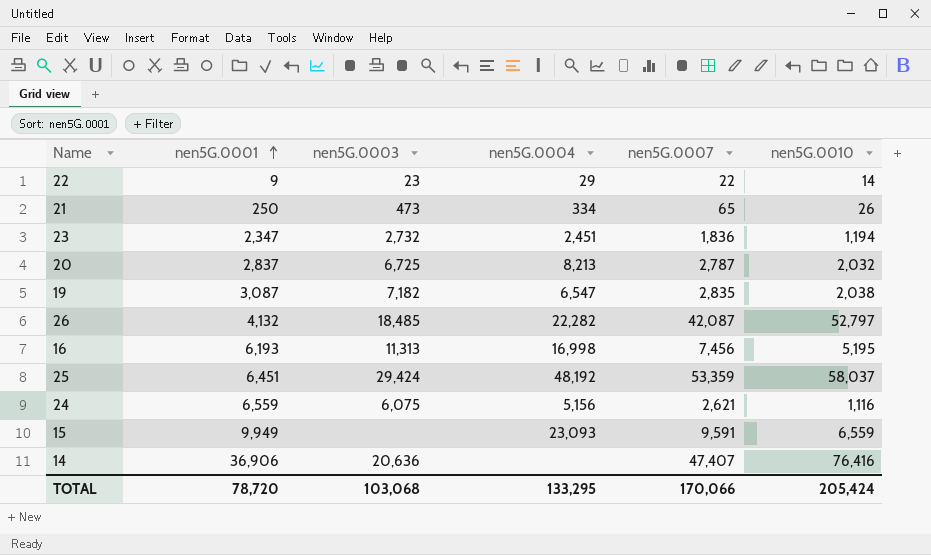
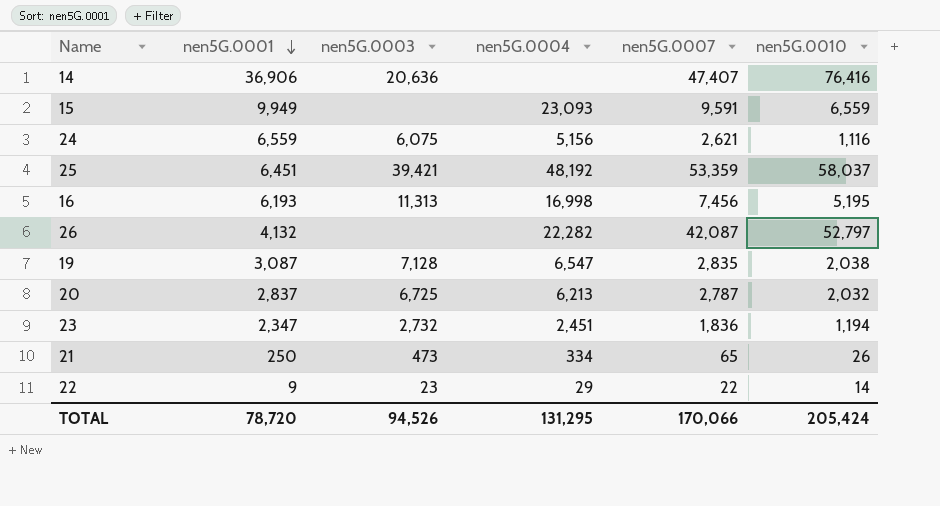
row order: nen5G.0001 ascending -> nen5G.0001 descending
25 | nen5G.0003: 29,424 -> 39,421
26 | nen5G.0003: 18,485 -> none
19 | nen5G.0003: 7,182 -> 7,128
20 | nen5G.0004: 8,213 -> 6,213
TOTAL | nen5G.0003: 103,068 -> 94,526
TOTAL | nen5G.0004: 133,295 -> 131,295

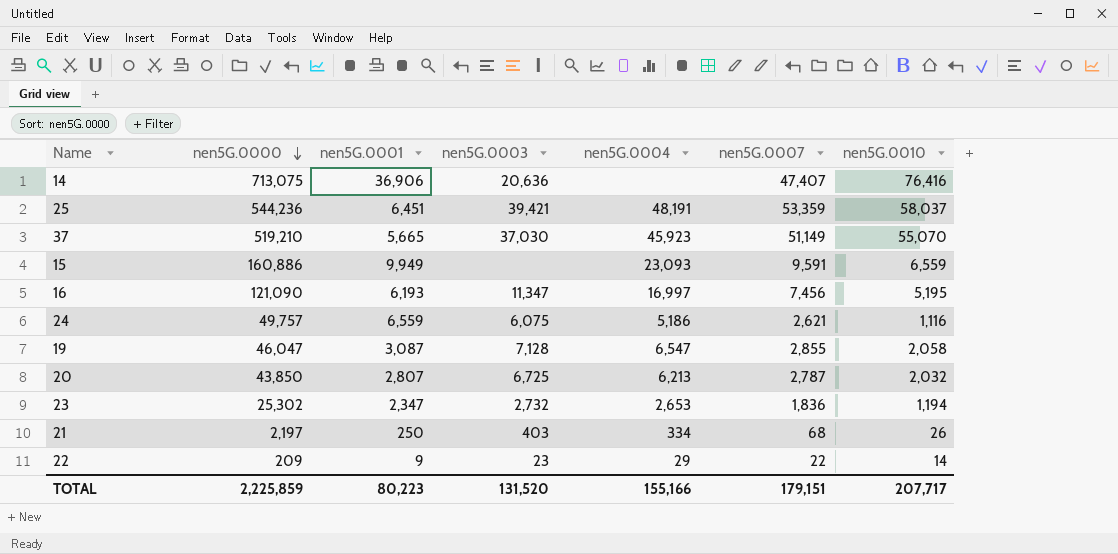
row order: nen5G.0001 descending -> nen5G.0000 descending
column nen5G.0000 | position: none -> 2
row 26: 4,132 | none | 22,282 | 42,087 | 52,797 -> none
25 | nen5G.0004: 48,192 -> 48,191
row 37: none -> 519,210 | 5,665 | 37,030 | 45,923 | 51,149 | 55,070
16 | nen5G.0003: 11,313 -> 11,347
16 | nen5G.0004: 16,998 -> 16,997
24 | nen5G.0004: 5,156 -> 5,186
19 | nen5G.0007: 2,835 -> 2,855
19 | nen5G.0010: 2,038 -> 2,058
20 | nen5G.0001: 2,837 -> 2,807
23 | nen5G.0004: 2,451 -> 2,653
21 | nen5G.0003: 473 -> 403
21 | nen5G.0007: 65 -> 68
TOTAL | nen5G.0001: 78,720 -> 80,223
TOTAL | nen5G.0003: 94,526 -> 131,520
TOTAL | nen5G.0004: 131,295 -> 155,166
TOTAL | nen5G.0007: 170,066 -> 179,151
TOTAL | nen5G.0010: 205,424 -> 207,717

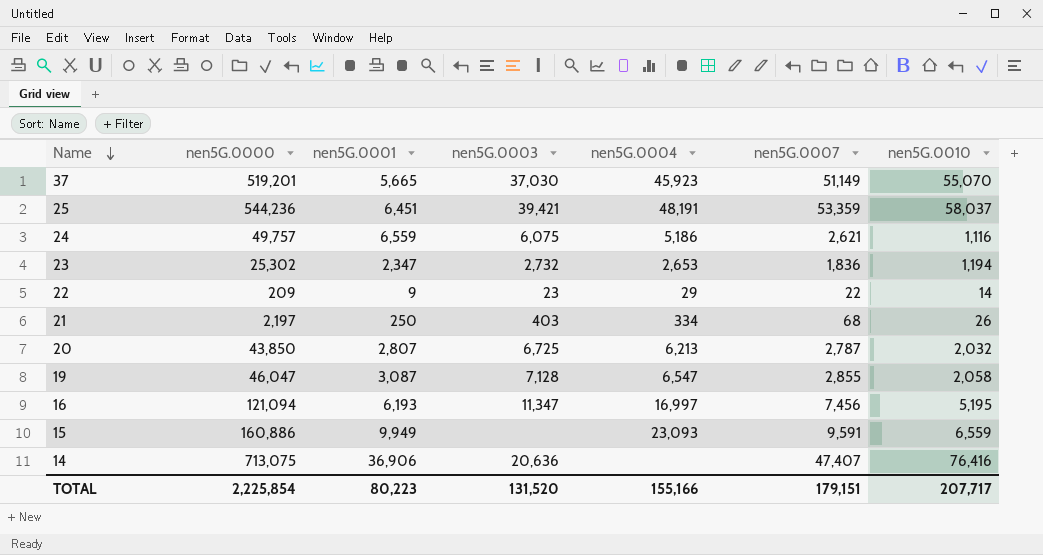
row order: nen5G.0000 descending -> Name descending
37 | nen5G.0000: 519,210 -> 519,201
16 | nen5G.0000: 121,090 -> 121,094
TOTAL | nen5G.0000: 2,225,859 -> 2,225,854

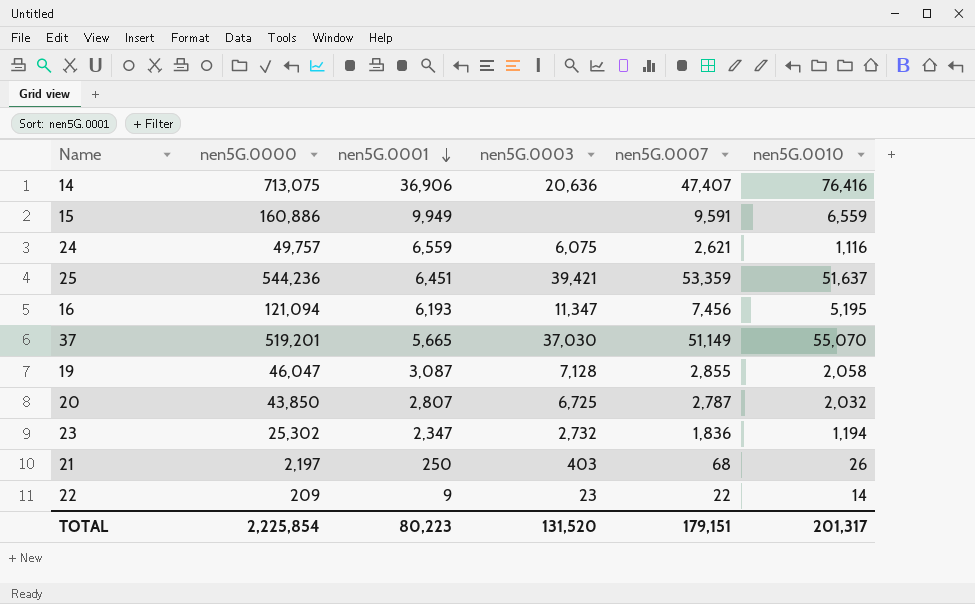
row order: Name descending -> nen5G.0001 descending
column nen5G.0004 | position: 5 -> none
25 | nen5G.0010: 58,037 -> 51,637
TOTAL | nen5G.0010: 207,717 -> 201,317

